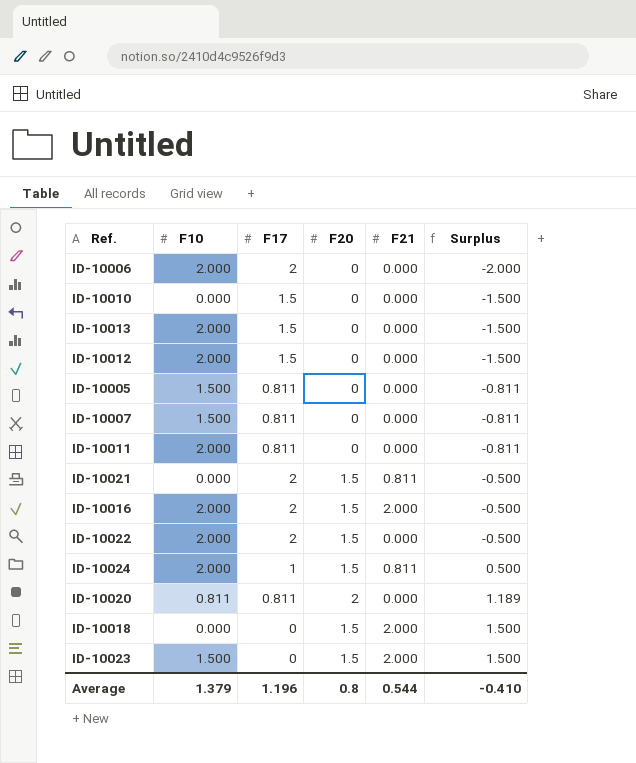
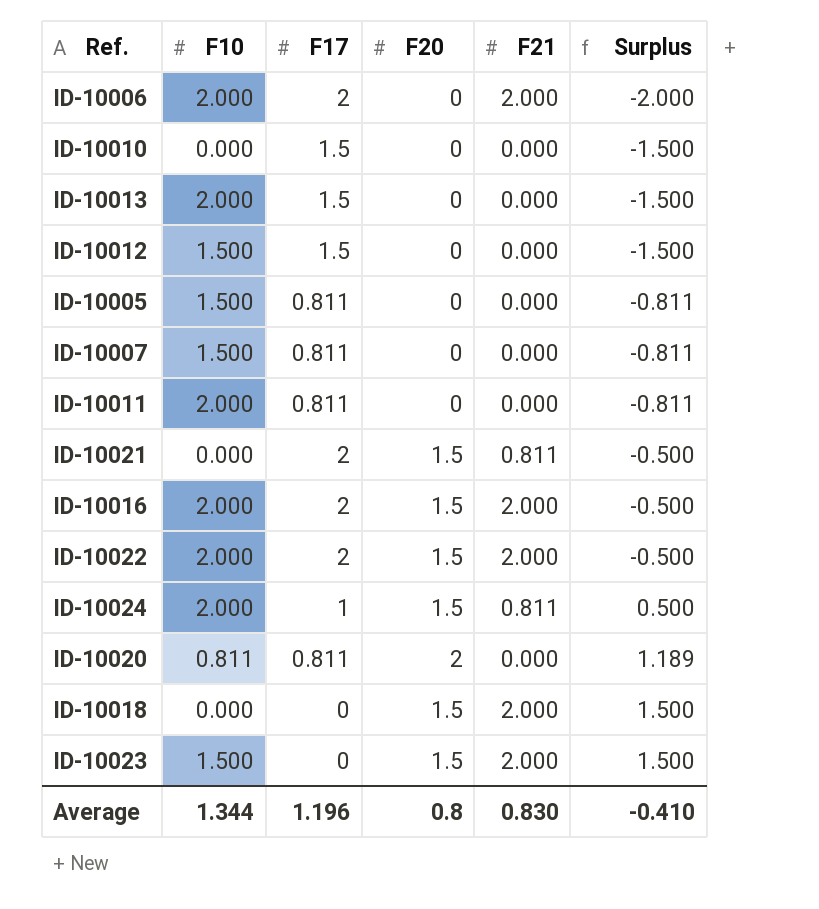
ID-10006 | F21: 0.000 -> 2.000
ID-10012 | F10: 2.000 -> 1.500
ID-10022 | F21: 0.000 -> 2.000
Average | F10: 1.379 -> 1.344
Average | F21: 0.544 -> 0.830

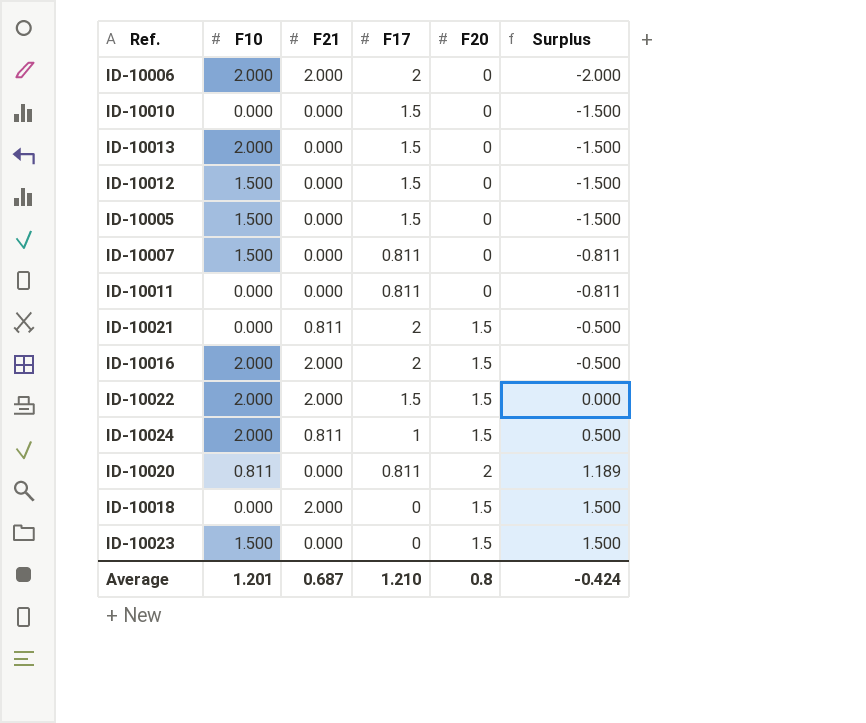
column F21 | position: 5 -> 3
ID-10005 | F17: 0.811 -> 1.5
ID-10005 | Surplus: -0.811 -> -1.500
ID-10011 | F10: 2.000 -> 0.000
ID-10022 | F17: 2 -> 1.5
ID-10022 | Surplus: -0.500 -> 0.000
ID-10023 | F21: 2.000 -> 0.000
Average | F10: 1.344 -> 1.201
Average | F21: 0.830 -> 0.687
Average | F17: 1.196 -> 1.210
Average | Surplus: -0.410 -> -0.424

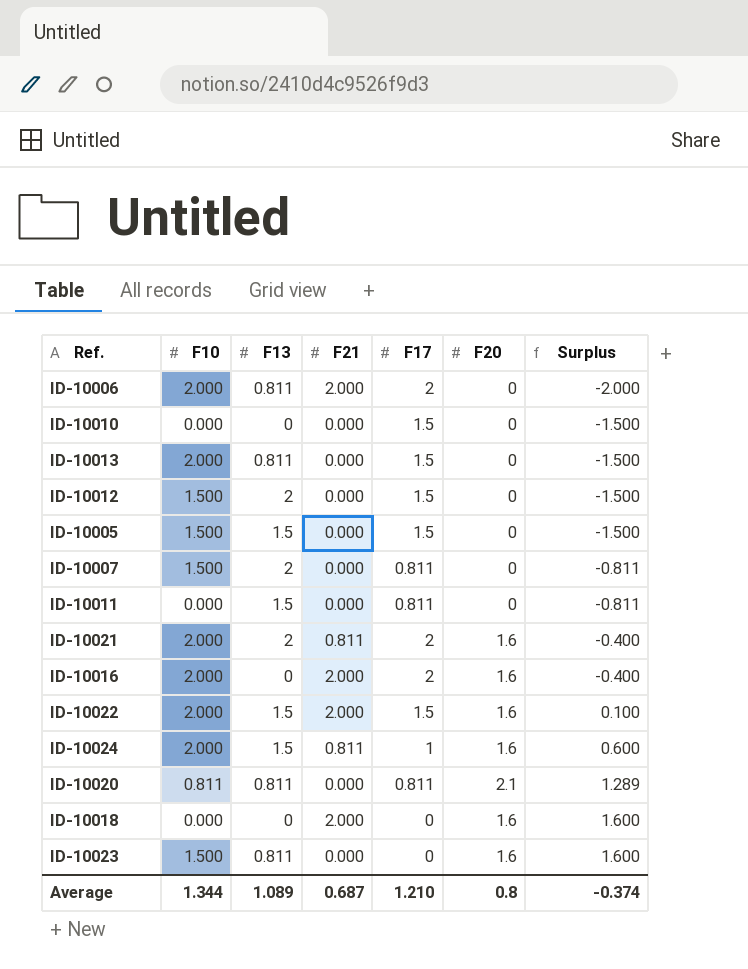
column F13 | position: none -> 3
ID-10021 | F10: 0.000 -> 2.000
ID-10021 | F20: 1.5 -> 1.6
ID-10021 | Surplus: -0.500 -> -0.400
ID-10016 | F20: 1.5 -> 1.6
ID-10016 | Surplus: -0.500 -> -0.400
ID-10022 | F20: 1.5 -> 1.6
ID-10022 | Surplus: 0.000 -> 0.100
ID-10024 | F20: 1.5 -> 1.6
ID-10024 | Surplus: 0.500 -> 0.600
ID-10020 | F20: 2 -> 2.1
ID-10020 | Surplus: 1.189 -> 1.289
ID-10018 | F20: 1.5 -> 1.6
ID-10018 | Surplus: 1.500 -> 1.600
ID-10023 | F20: 1.5 -> 1.6
ID-10023 | Surplus: 1.500 -> 1.600
Average | F10: 1.201 -> 1.344
Average | Surplus: -0.424 -> -0.374

